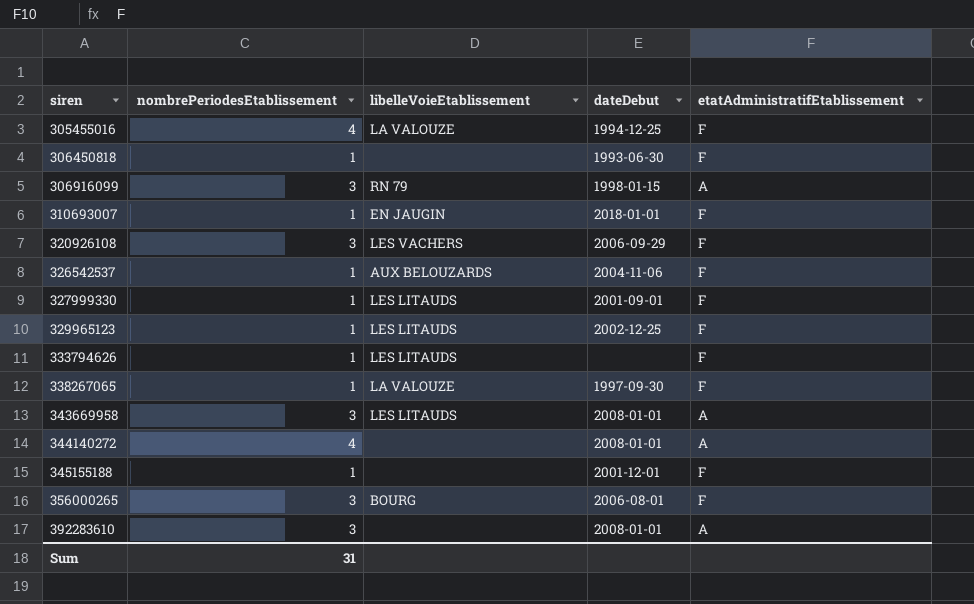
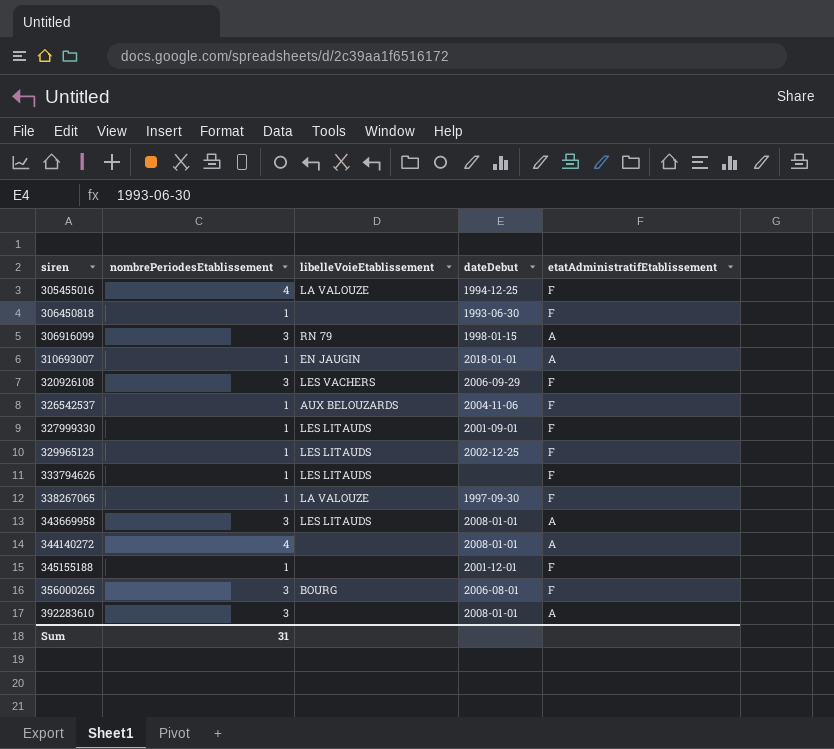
310693007 | etatAdministratifEtablissement: F -> A

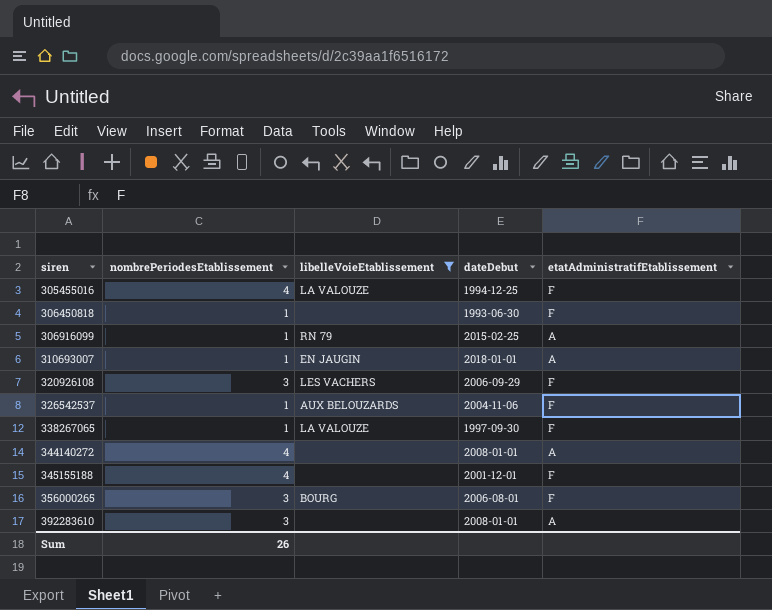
filter: none -> libelleVoieEtablissement != LES LITAUDS
306916099 | nombrePeriodesEtablissement: 3 -> 1
306916099 | dateDebut: 1998-01-15 -> 2015-02-25
345155188 | nombrePeriodesEtablissement: 1 -> 4
Sum | nombrePeriodesEtablissement: 31 -> 26

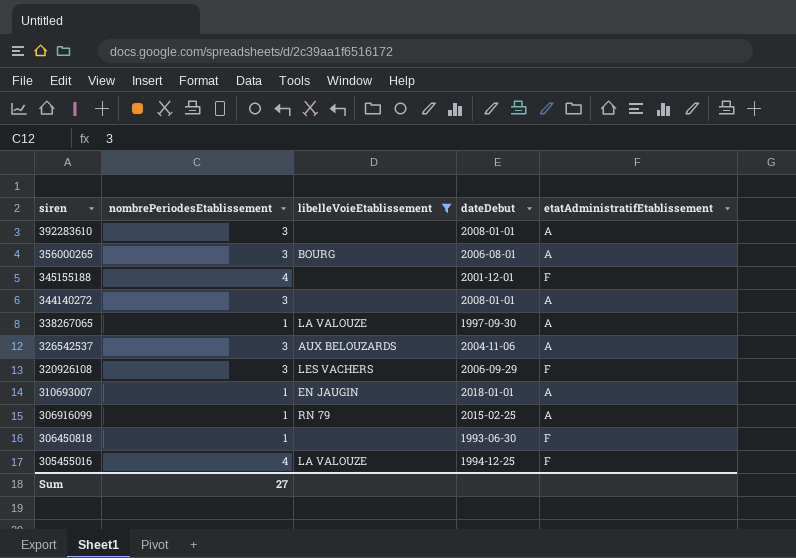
row order: siren ascending -> siren descending
356000265 | etatAdministratifEtablissement: F -> A
344140272 | nombrePeriodesEtablissement: 4 -> 3
338267065 | etatAdministratifEtablissement: F -> A
326542537 | nombrePeriodesEtablissement: 1 -> 3
326542537 | etatAdministratifEtablissement: F -> A
Sum | nombrePeriodesEtablissement: 26 -> 27

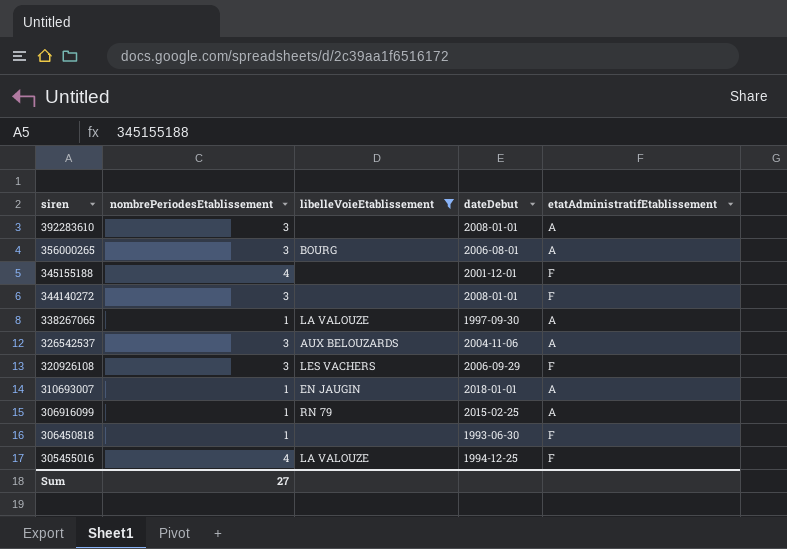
344140272 | etatAdministratifEtablissement: A -> F

